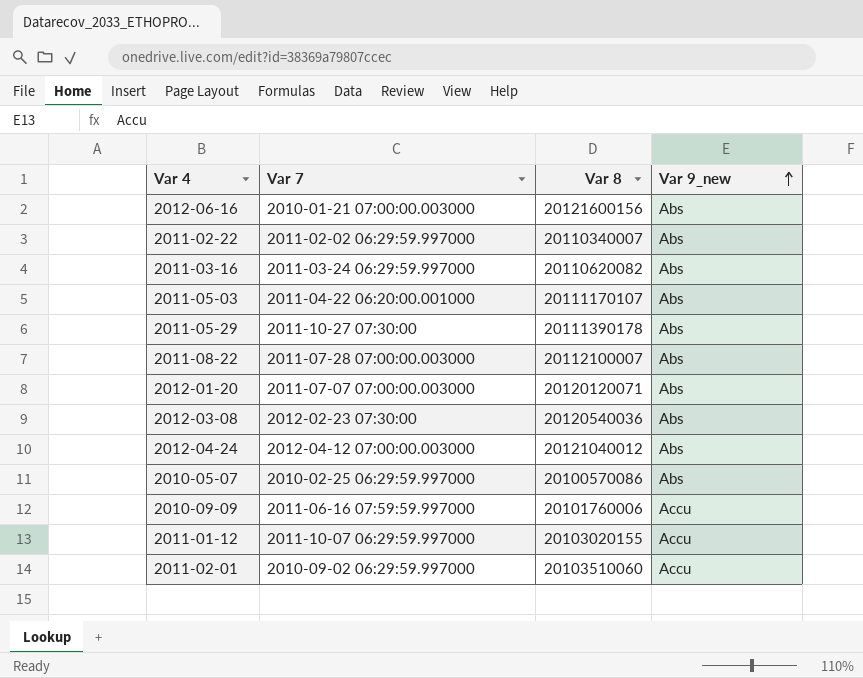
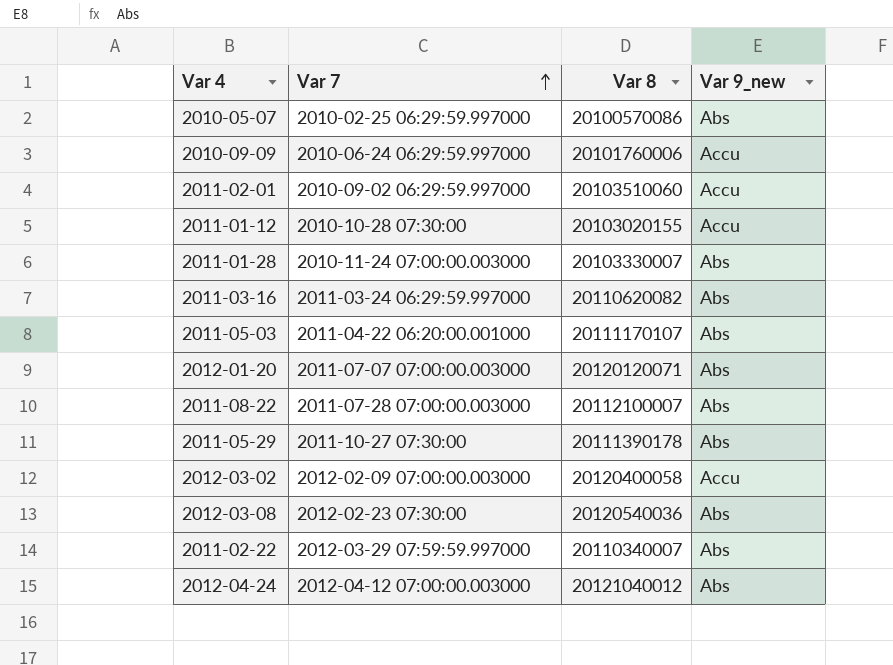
row order: Var 9_new ascending -> Var 7 ascending
row 2012-06-16: 2010-01-21 07:00:00.003000 | 20121600156 | Abs -> none
2010-09-09 | Var 7: 2011-06-16 07:59:59.997000 -> 2010-06-24 06:29:59.997000
2011-01-12 | Var 7: 2011-10-07 06:29:59.997000 -> 2010-10-28 07:30:00
row 2011-01-28: none -> 2010-11-24 07:00:00.003000 | 20103330007 | Abs
row 2012-03-02: none -> 2012-02-09 07:00:00.003000 | 20120400058 | Accu
2011-02-22 | Var 7: 2011-02-02 06:29:59.997000 -> 2012-03-29 07:59:59.997000

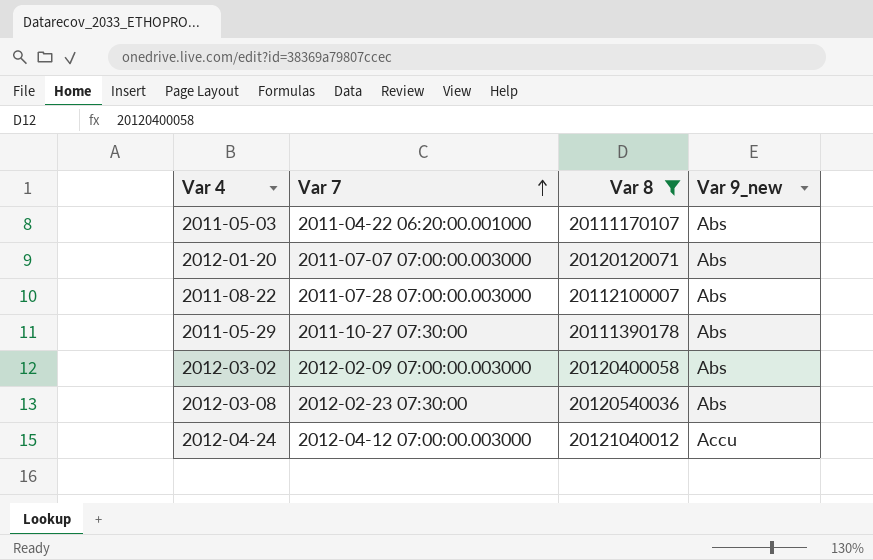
filter: none -> Var 8 >= 20111170107
2012-03-02 | Var 9_new: Accu -> Abs
2012-04-24 | Var 9_new: Abs -> Accu

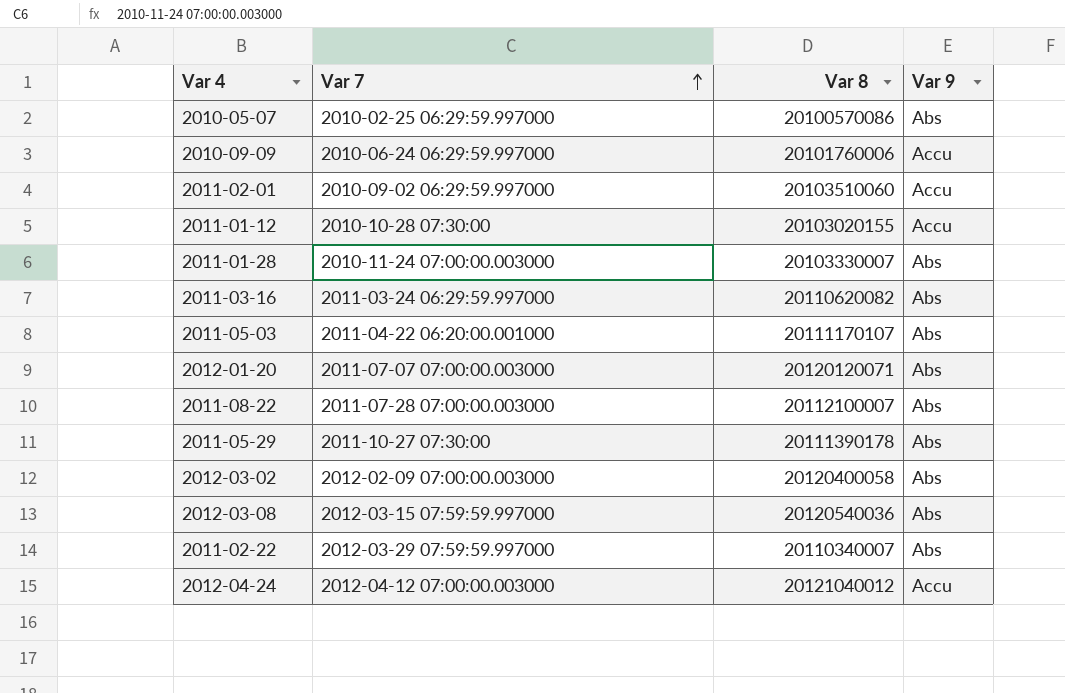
filter: Var 8 >= 20111170107 -> none
column name: Var 9_new -> Var 9
2012-03-08 | Var 7: 2012-02-23 07:30:00 -> 2012-03-15 07:59:59.997000

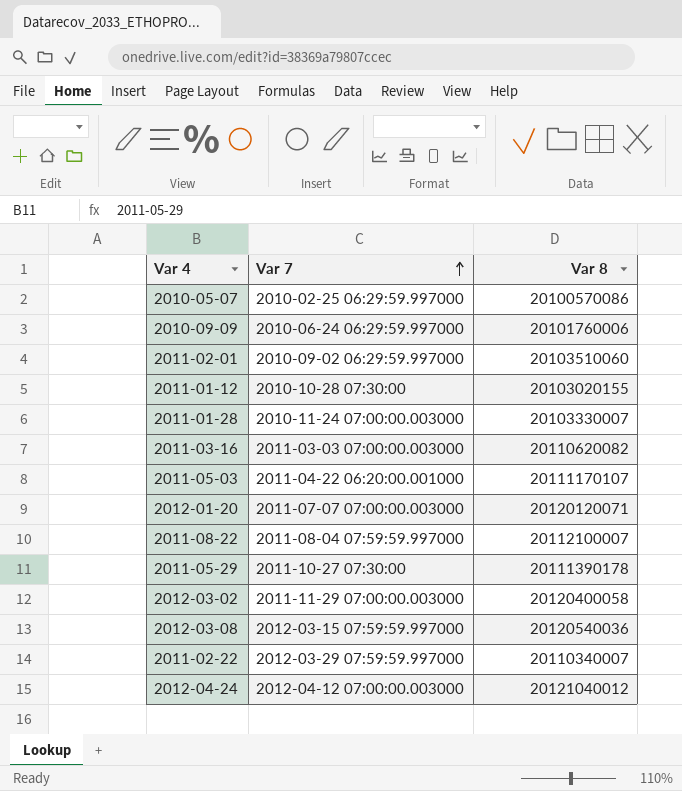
column Var 9 | position: 4 -> none
2011-03-16 | Var 7: 2011-03-24 06:29:59.997000 -> 2011-03-03 07:00:00.003000
2011-08-22 | Var 7: 2011-07-28 07:00:00.003000 -> 2011-08-04 07:59:59.997000
2012-03-02 | Var 7: 2012-02-09 07:00:00.003000 -> 2011-11-29 07:00:00.003000

